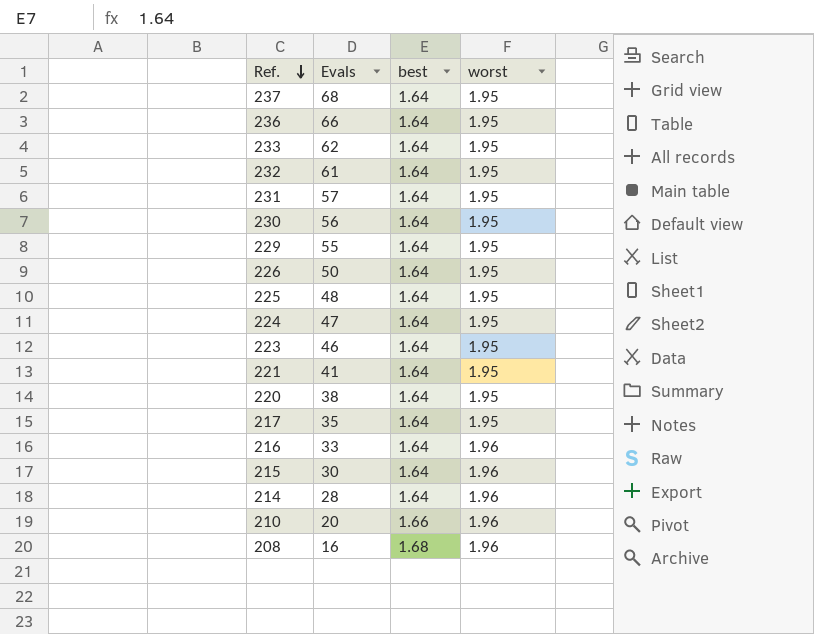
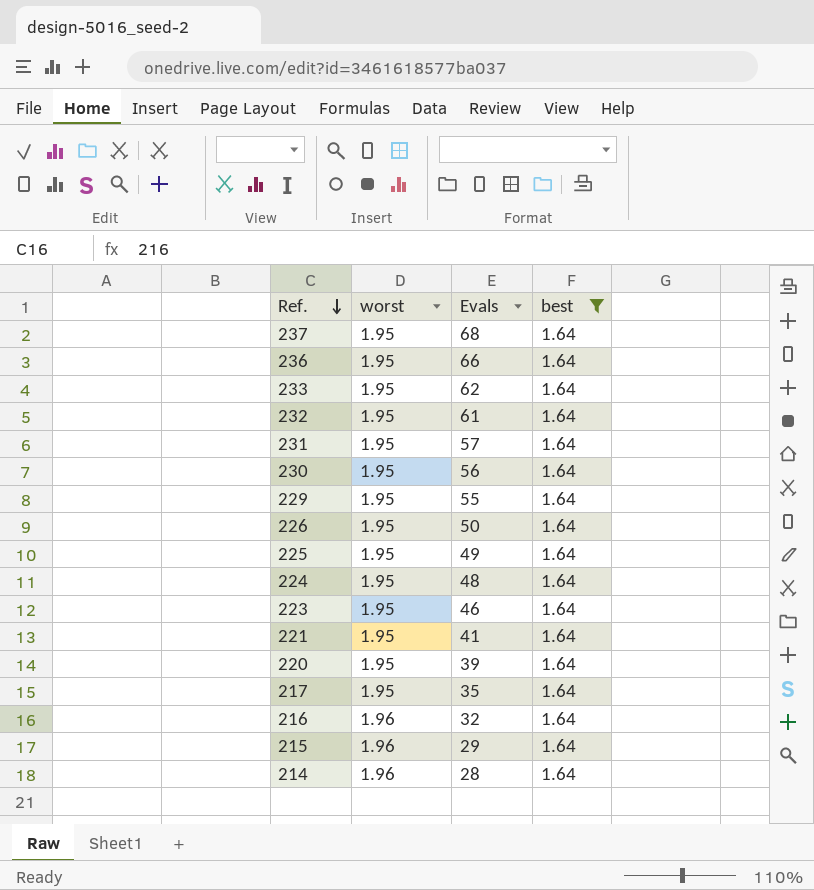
filter: none -> best = 1.64
column worst | position: 4 -> 2
225 | Evals: 48 -> 49
224 | Evals: 47 -> 48
220 | Evals: 38 -> 39
216 | Evals: 33 -> 32
215 | Evals: 30 -> 29

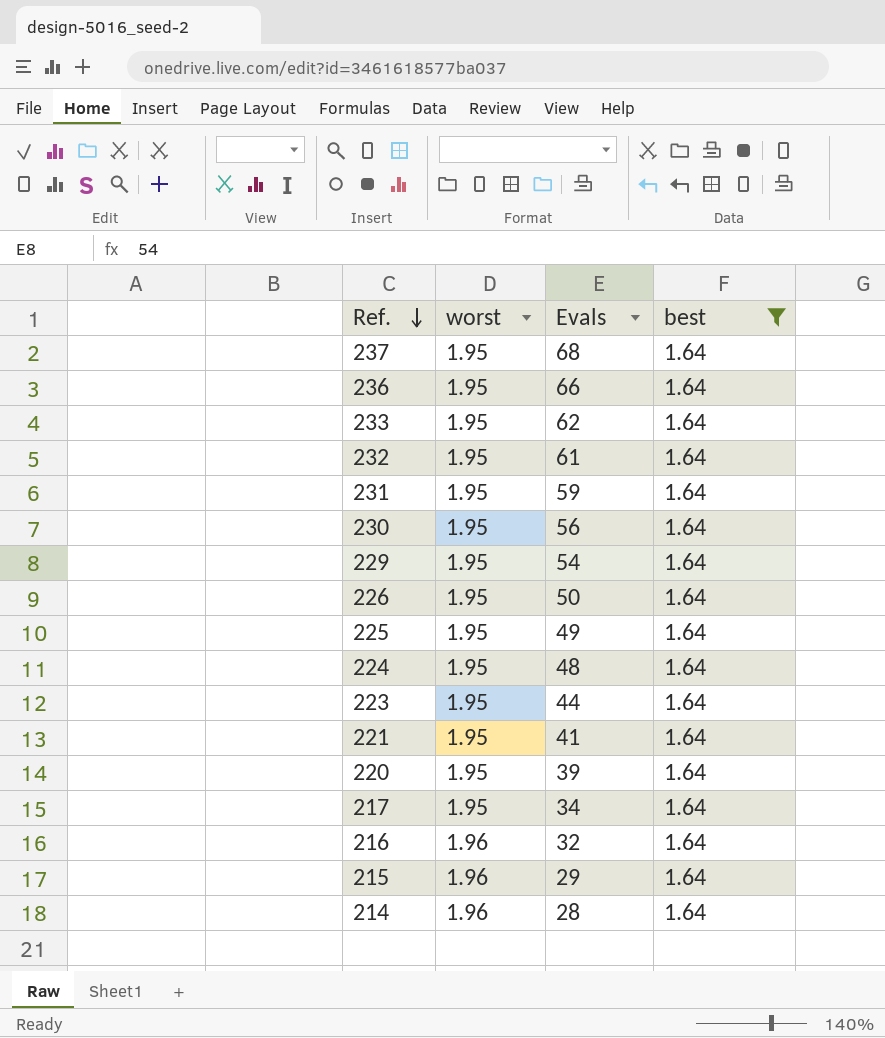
231 | Evals: 57 -> 59
229 | Evals: 55 -> 54
223 | Evals: 46 -> 44
217 | Evals: 35 -> 34

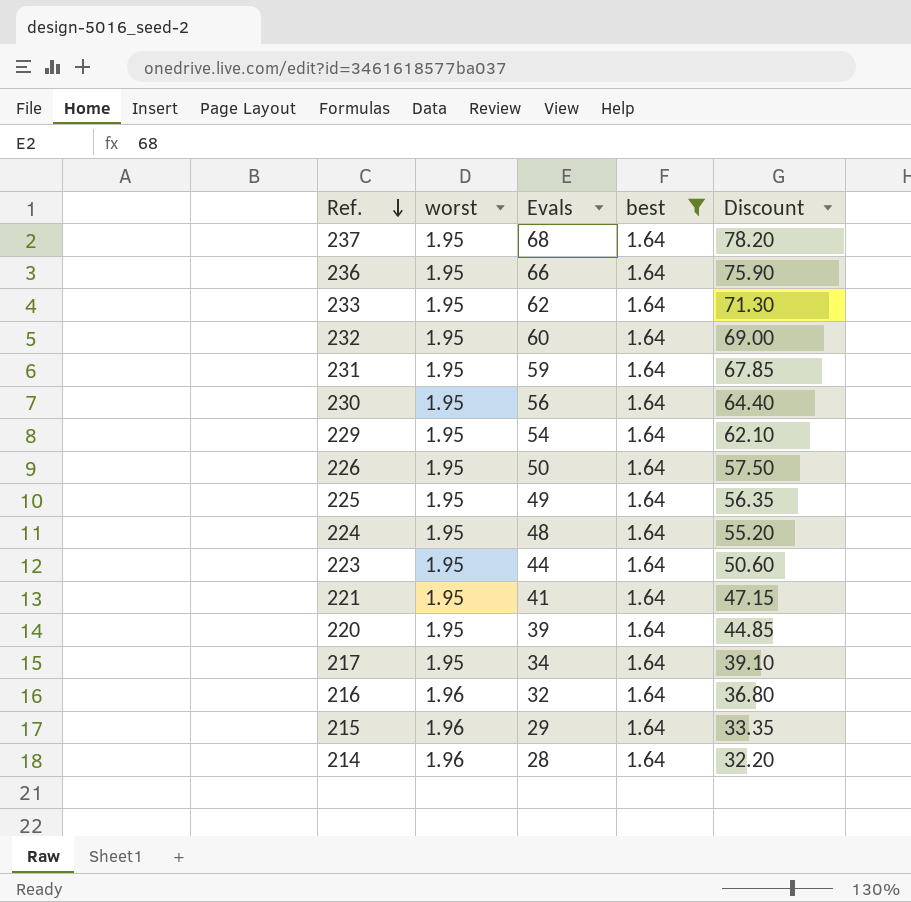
column Discount | formula: none -> [Evals] * 1.15
232 | Evals: 61 -> 60

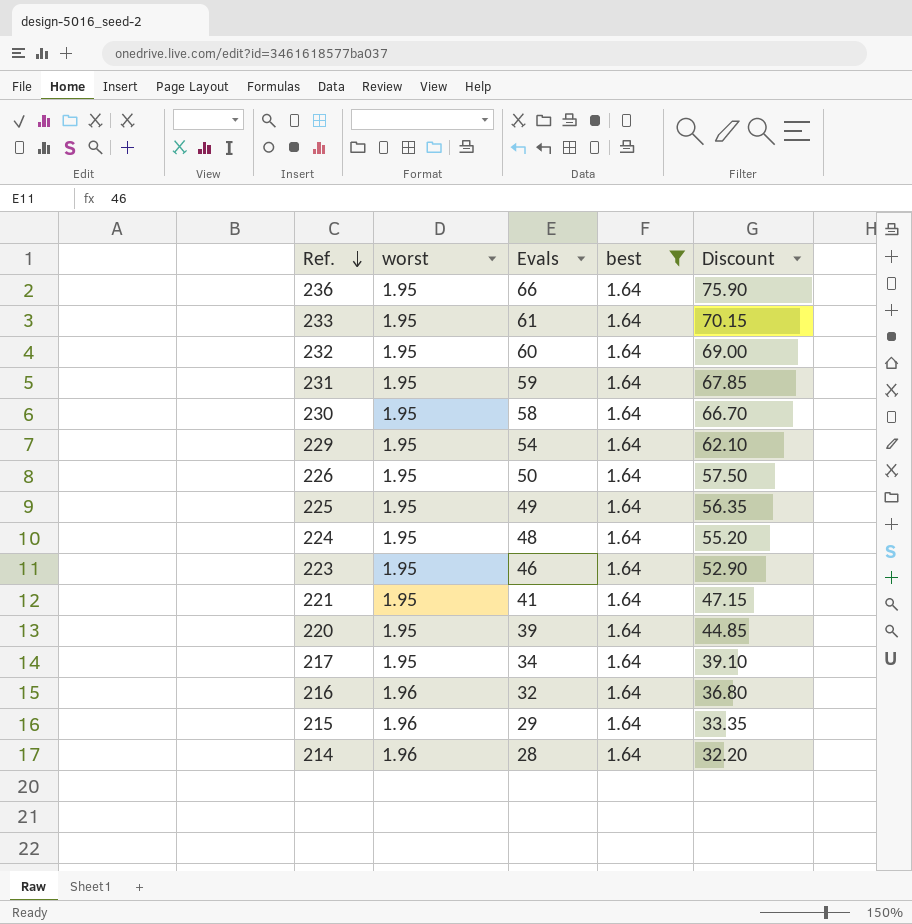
row 237: 1.95 | 68 | 1.64 | 78.20 -> none
233 | Evals: 62 -> 61
233 | Discount: 71.30 -> 70.15
230 | Evals: 56 -> 58
230 | Discount: 64.40 -> 66.70
223 | Evals: 44 -> 46
223 | Discount: 50.60 -> 52.90

